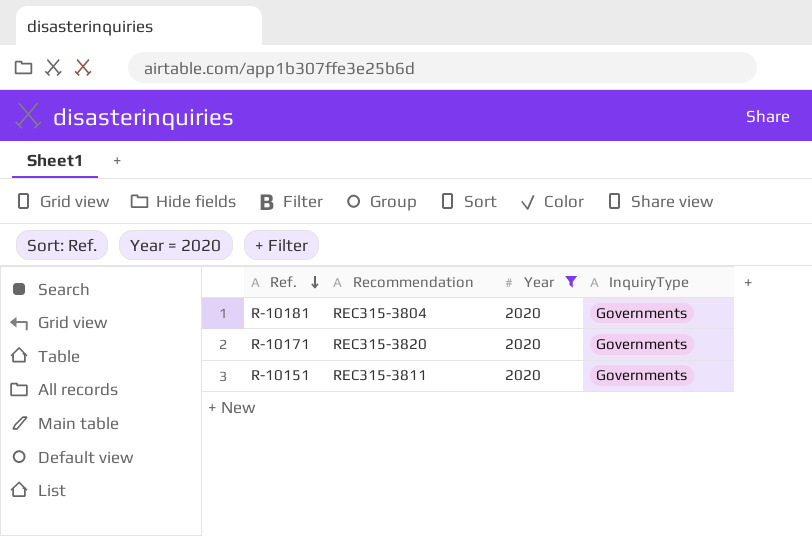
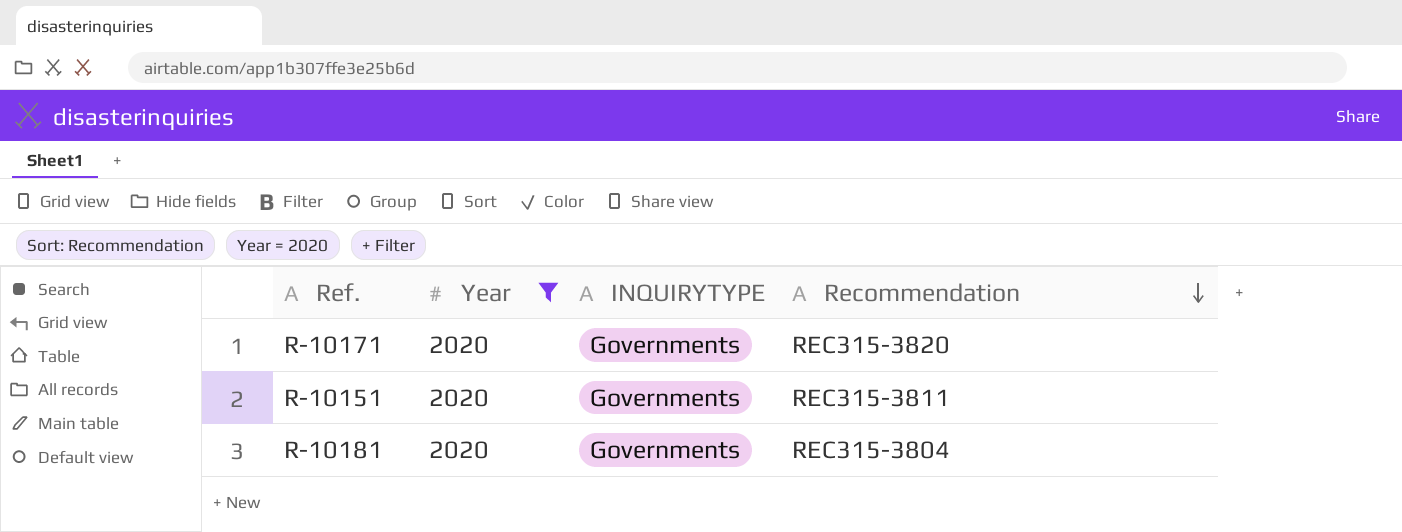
row order: Ref. descending -> Recommendation descending
column name: InquiryType -> INQUIRYTYPE
column Recommendation | position: 2 -> 4

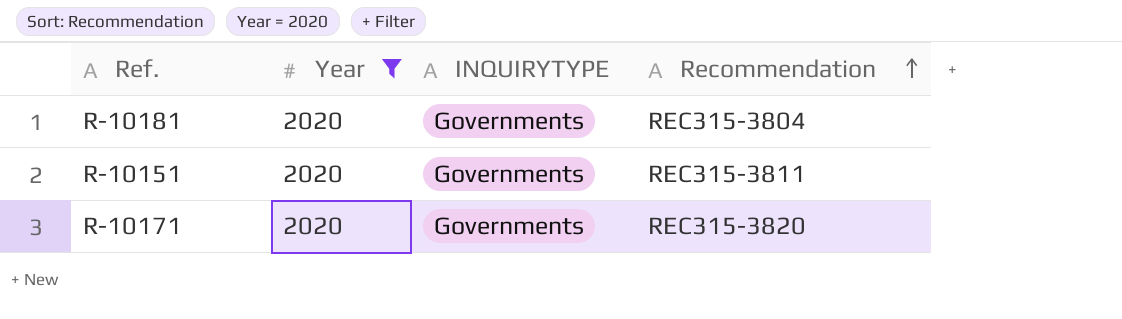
row order: Recommendation descending -> Recommendation ascending

